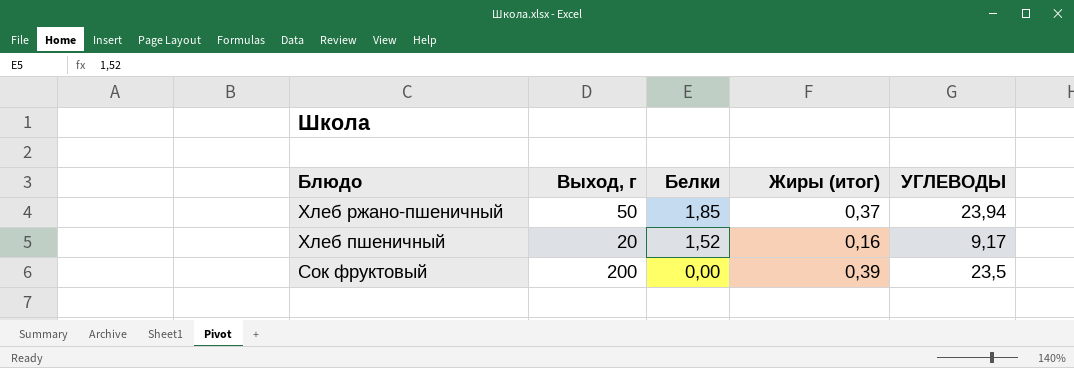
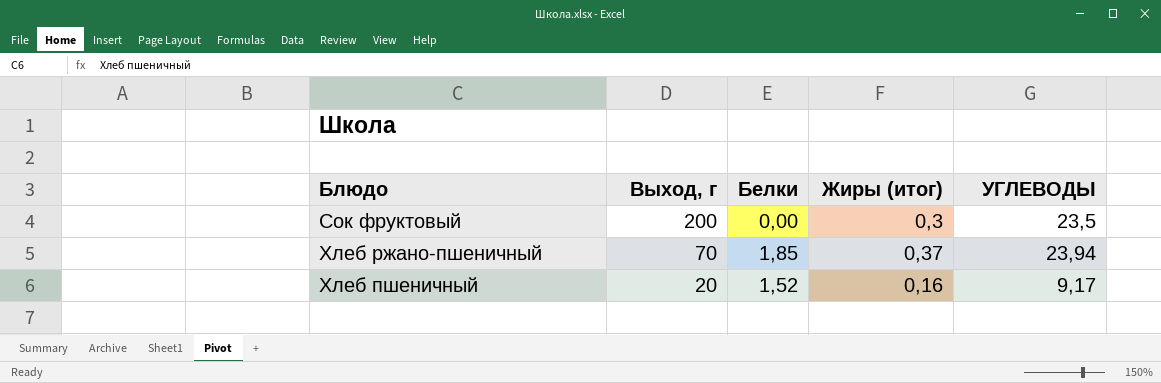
row order: Блюдо descending -> Выход, г descending
Сок фруктовый | Жиры (итог): 0,39 -> 0,3
Хлеб ржано-пшеничный | Выход, г: 50 -> 70

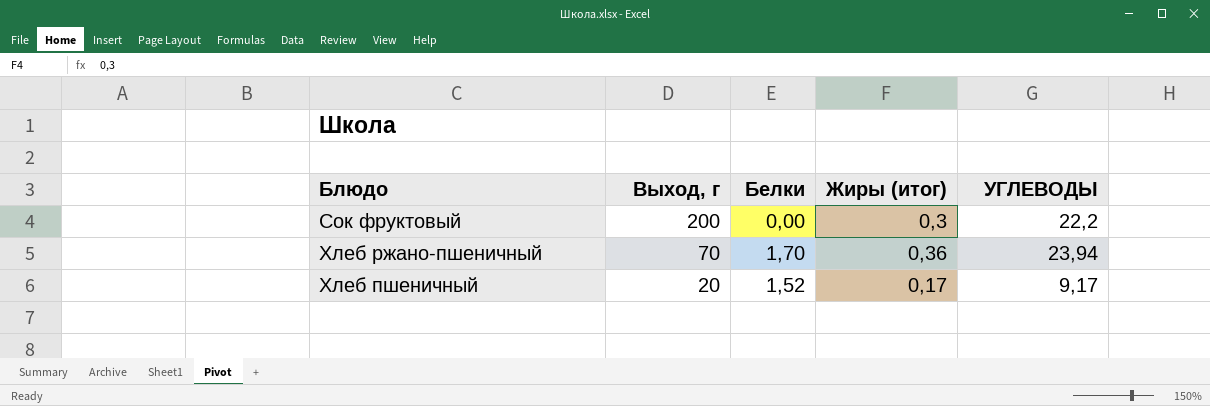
Сок фруктовый | УГЛЕВОДЫ: 23,5 -> 22,2
Хлеб ржано-пшеничный | Белки: 1,85 -> 1,70
Хлеб ржано-пшеничный | Жиры (итог): 0,37 -> 0,36
Хлеб пшеничный | Жиры (итог): 0,16 -> 0,17

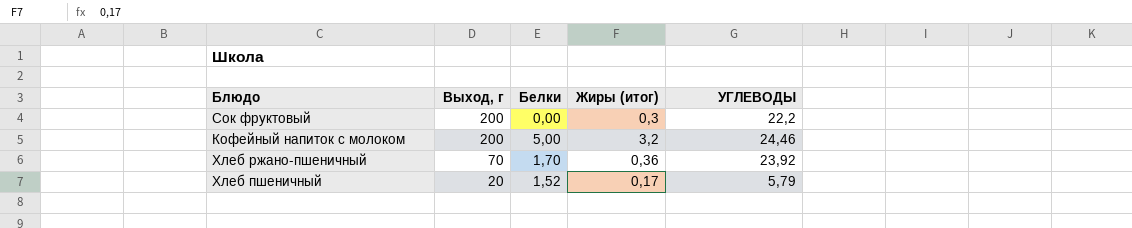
row Кофейный напиток с молоком: none -> 200 | 5,00 | 3,2 | 24,46
Хлеб ржано-пшеничный | УГЛЕВОДЫ: 23,94 -> 23,92
Хлеб пшеничный | УГЛЕВОДЫ: 9,17 -> 5,79

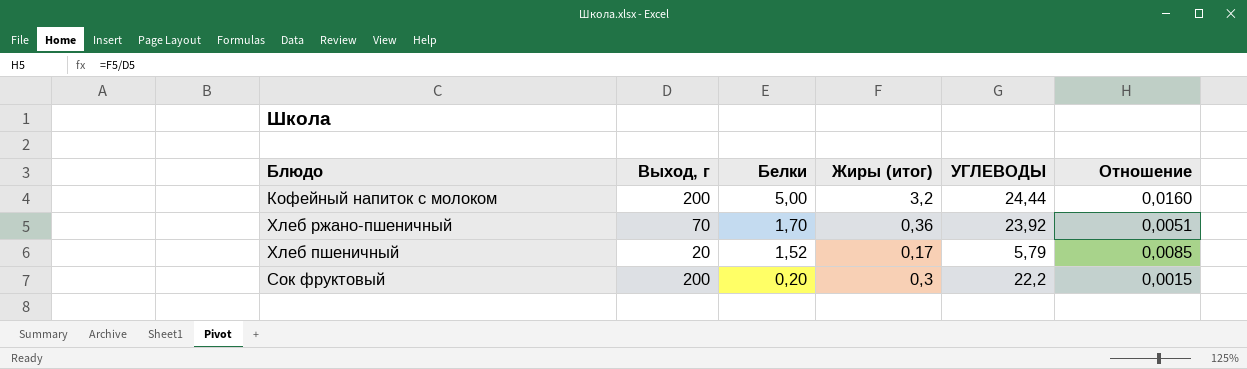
row order: Выход, г descending -> Белки descending
column Отношение | formula: none -> [Жиры (итог)] / [Выход, г]
Кофейный напиток с молоком | УГЛЕВОДЫ: 24,46 -> 24,44
Сок фруктовый | Белки: 0,00 -> 0,20

